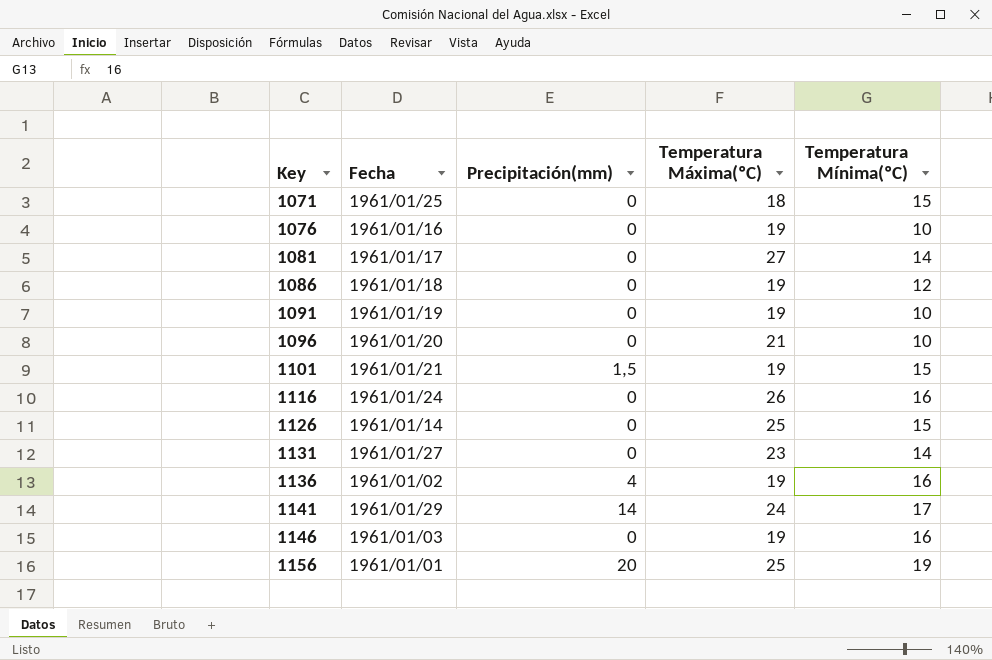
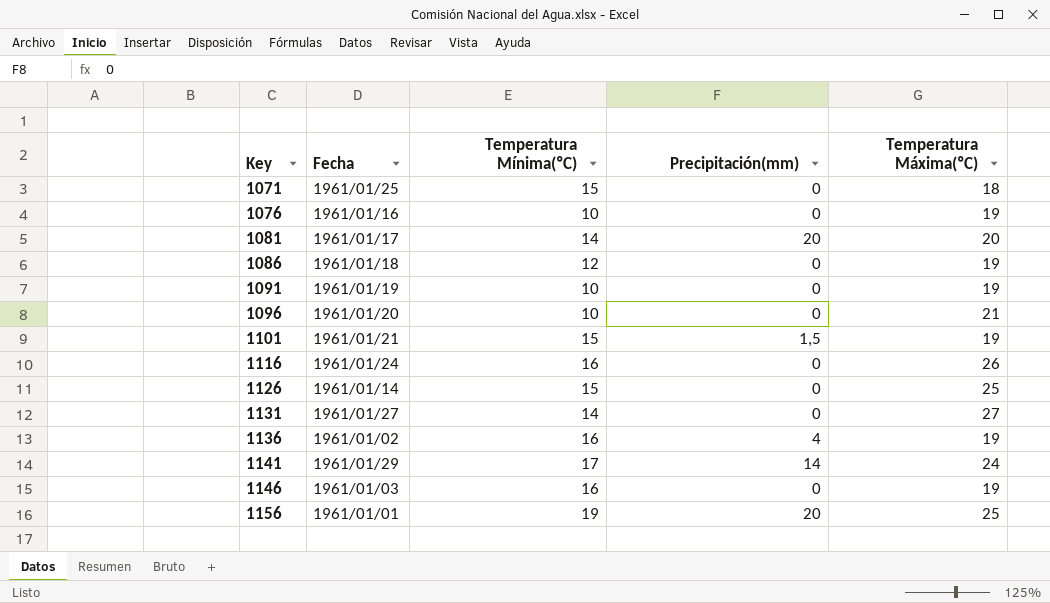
column Temperatura Mínima(ºC) | position: 5 -> 3
1081 | Precipitación(mm): 0 -> 20
1081 | Temperatura Máxima(ºC): 27 -> 20
1131 | Temperatura Máxima(ºC): 23 -> 27

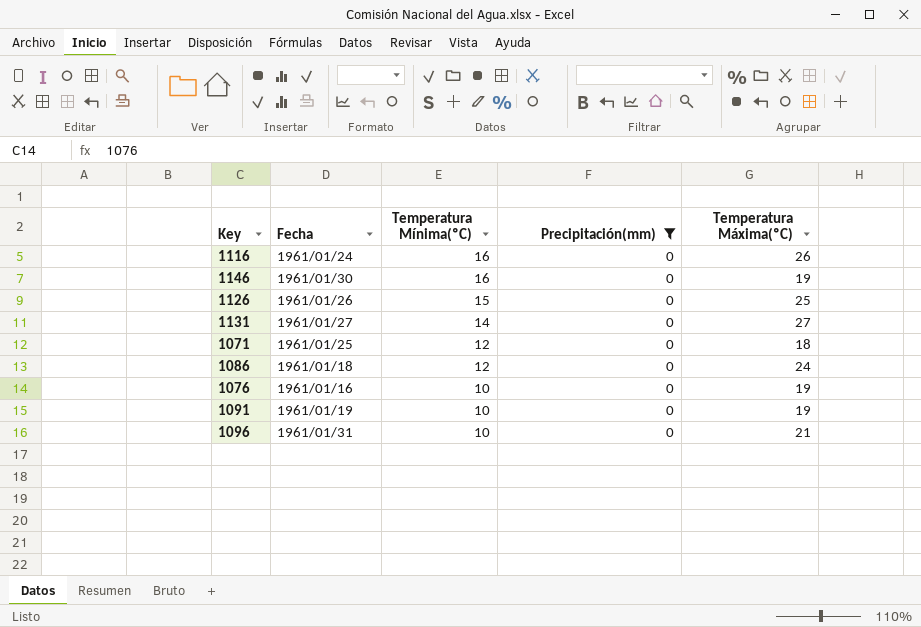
filter: none -> Precipitación(mm) = 0
row order: Key ascending -> Temperatura Mínima(ºC) descending
1146 | Fecha: 1961/01/03 -> 1961/01/30
1126 | Fecha: 1961/01/14 -> 1961/01/26
1071 | Temperatura Mínima(ºC): 15 -> 12
1086 | Temperatura Máxima(ºC): 19 -> 24
1096 | Fecha: 1961/01/20 -> 1961/01/31

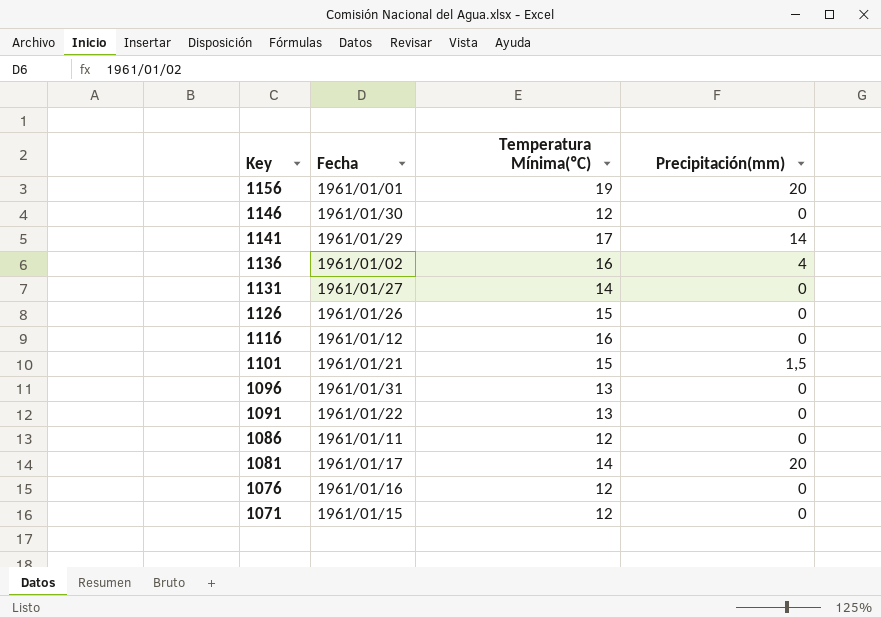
filter: Precipitación(mm) = 0 -> none
row order: Temperatura Mínima(ºC) descending -> Key descending
column Temperatura Máxima(ºC) | position: 5 -> none
1146 | Temperatura Mínima(ºC): 16 -> 12
1116 | Fecha: 1961/01/24 -> 1961/01/12
1096 | Temperatura Mínima(ºC): 10 -> 13
1091 | Fecha: 1961/01/19 -> 1961/01/22
1091 | Temperatura Mínima(ºC): 10 -> 13
1086 | Fecha: 1961/01/18 -> 1961/01/11
1076 | Temperatura Mínima(ºC): 10 -> 12
1071 | Fecha: 1961/01/25 -> 1961/01/15

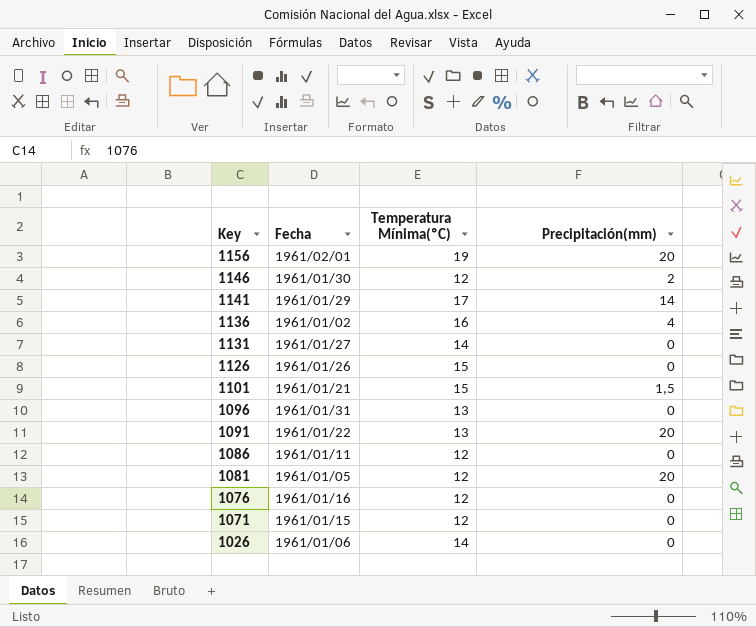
row 1116: 1961/01/12 | 16 | 0 -> none
1156 | Fecha: 1961/01/01 -> 1961/02/01
1146 | Precipitación(mm): 0 -> 2
1091 | Precipitación(mm): 0 -> 20
1081 | Fecha: 1961/01/17 -> 1961/01/05
1081 | Temperatura Mínima(ºC): 14 -> 12
row 1026: none -> 1961/01/06 | 14 | 0

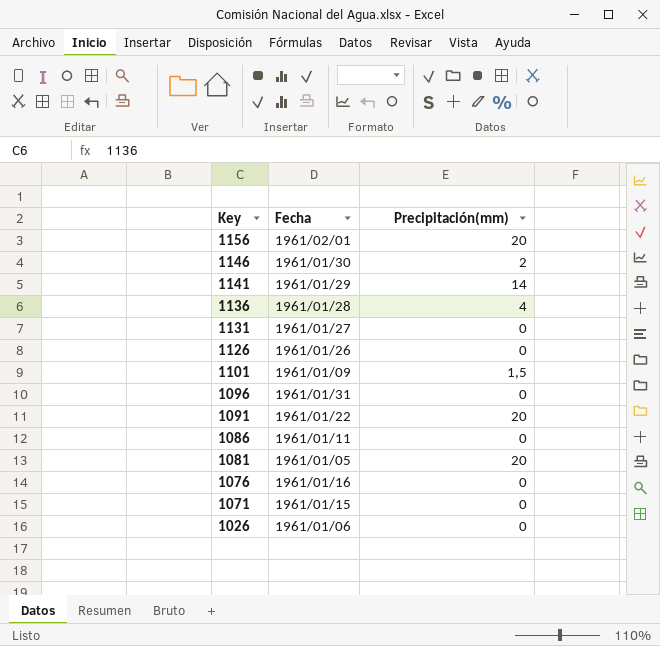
column Temperatura Mínima(ºC) | position: 3 -> none
1136 | Fecha: 1961/01/02 -> 1961/01/28
1101 | Fecha: 1961/01/21 -> 1961/01/09

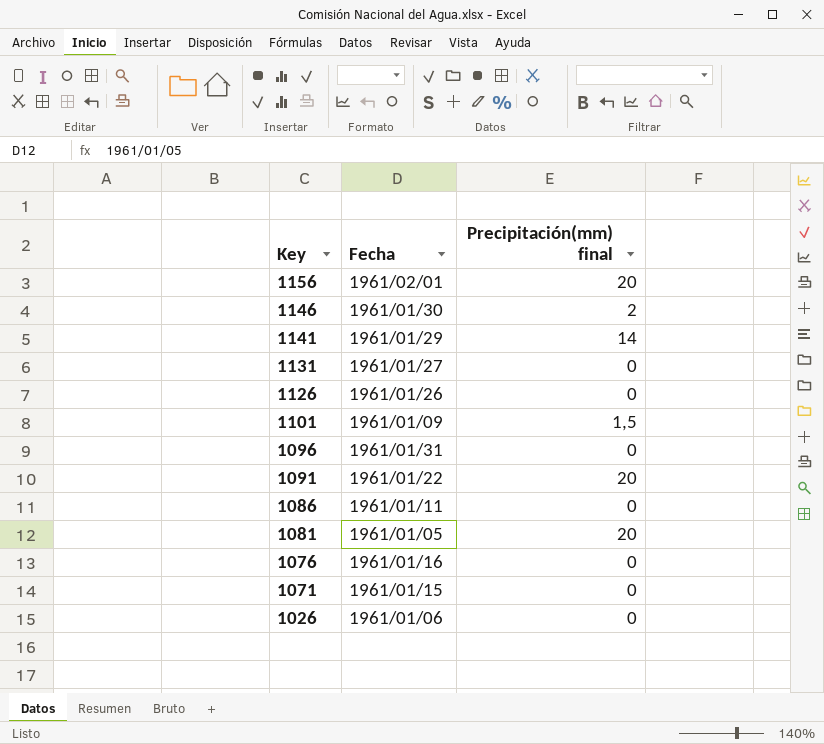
column name: Precipitación(mm) -> Precipitación(mm) final
row 1136: 1961/01/28 | 4 -> none

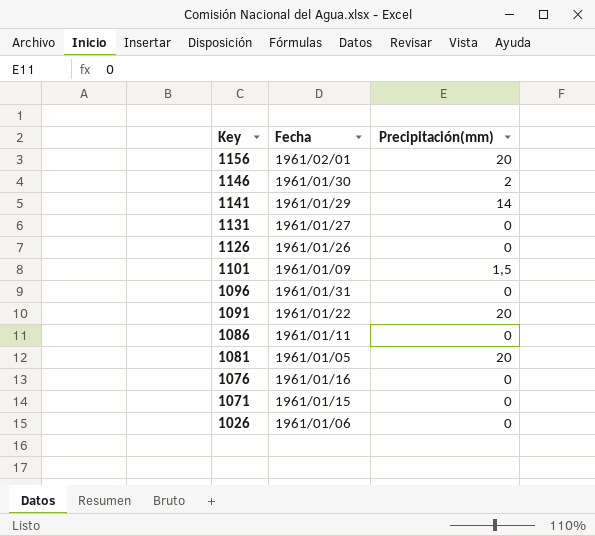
column name: Precipitación(mm) final -> Precipitación(mm)

